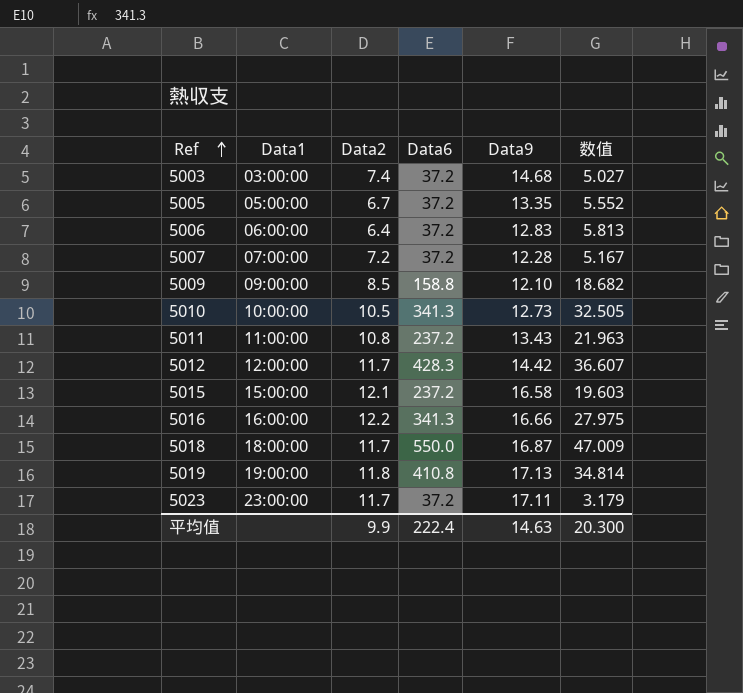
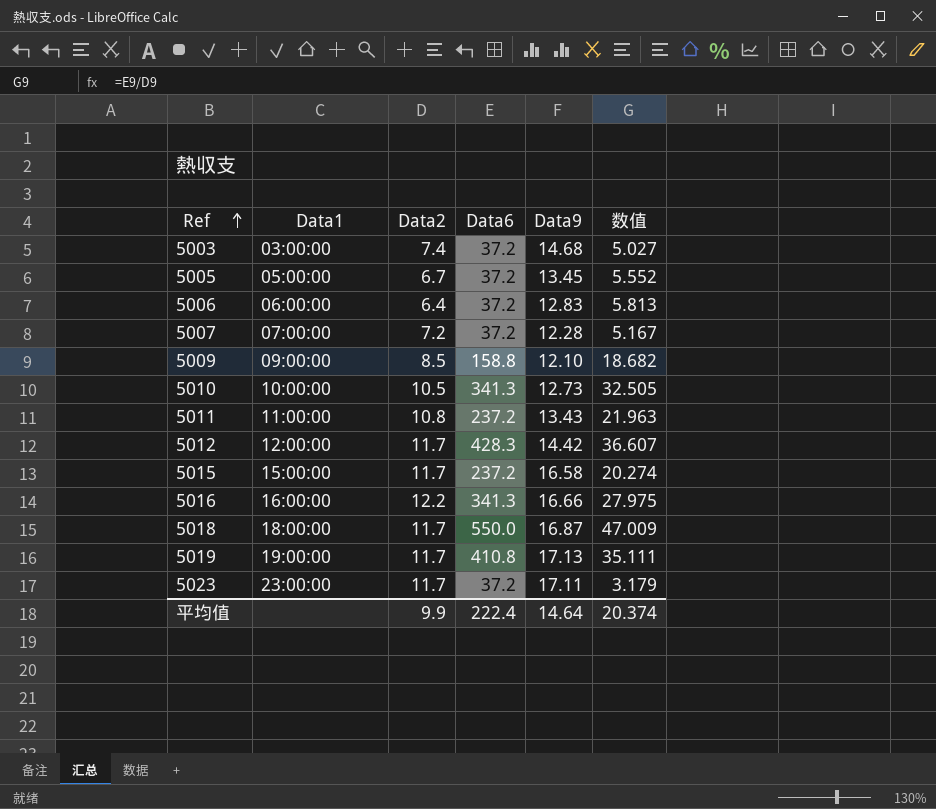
5005 | Data9: 13.35 -> 13.45
5015 | Data2: 12.1 -> 11.7
5015 | 数值: 19.603 -> 20.274
5019 | Data2: 11.8 -> 11.7
5019 | 数值: 34.814 -> 35.111
平均值 | Data9: 14.63 -> 14.64
平均值 | 数值: 20.300 -> 20.374

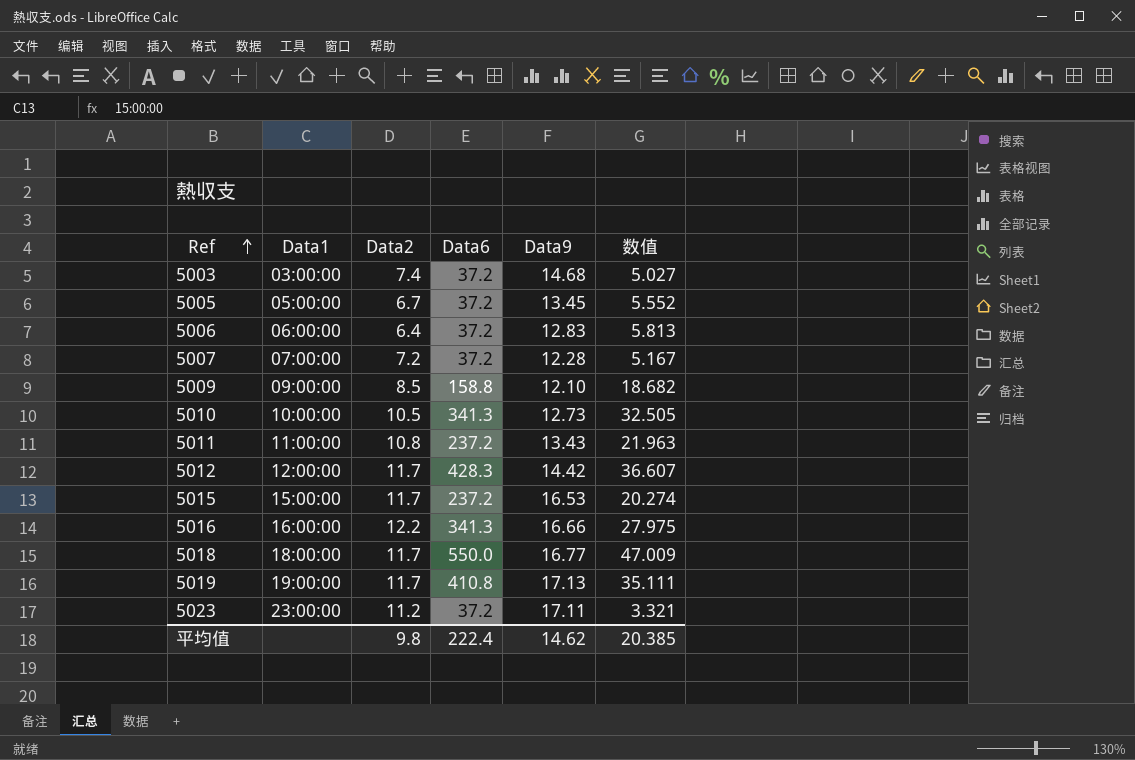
5015 | Data9: 16.58 -> 16.53
5018 | Data9: 16.87 -> 16.77
5023 | Data2: 11.7 -> 11.2
5023 | 数值: 3.179 -> 3.321
平均值 | Data2: 9.9 -> 9.8
平均值 | Data9: 14.64 -> 14.62
平均值 | 数值: 20.374 -> 20.385

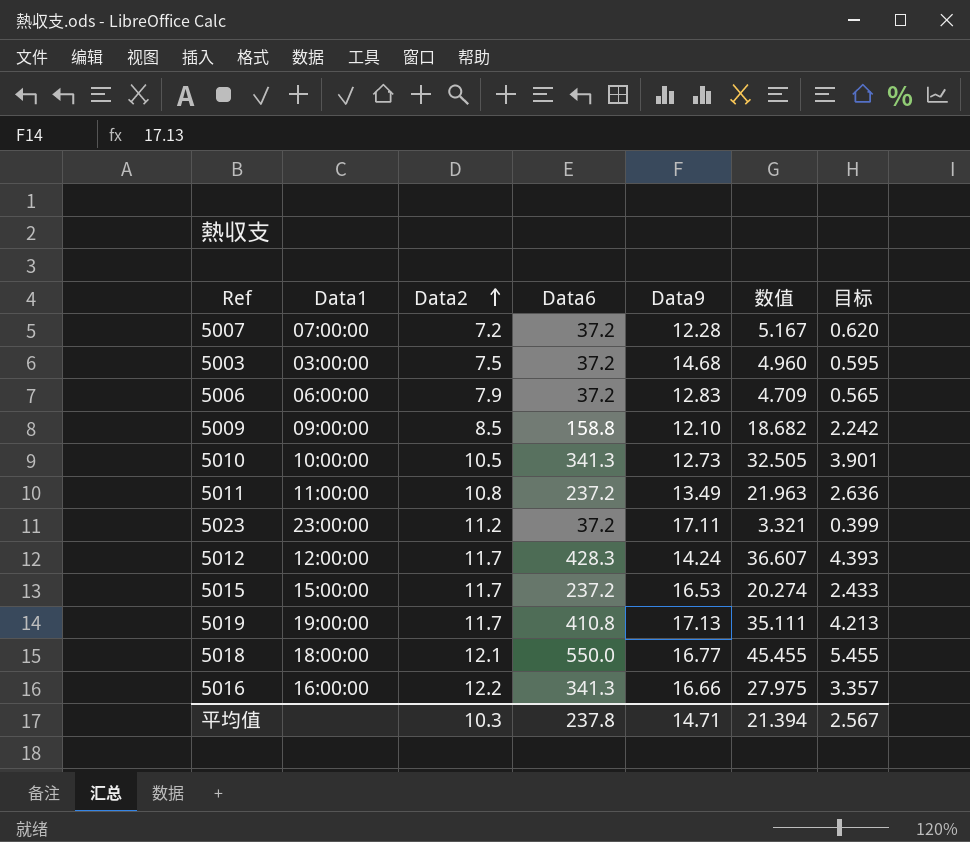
row order: Ref ascending -> Data2 ascending
column 目标 | formula: none -> [数值] * 0.12
row 5005: 05:00:00 | 6.7 | 37.2 | 13.45 | 5.552 -> none
5003 | Data2: 7.4 -> 7.5
5003 | 数值: 5.027 -> 4.960
5006 | Data2: 6.4 -> 7.9
5006 | 数值: 5.813 -> 4.709
5011 | Data9: 13.43 -> 13.49
5012 | Data9: 14.42 -> 14.24
5018 | Data2: 11.7 -> 12.1
5018 | 数值: 47.009 -> 45.455
平均值 | Data2: 9.8 -> 10.3
平均值 | Data6: 222.4 -> 237.8
平均值 | Data9: 14.62 -> 14.71
平均值 | 数值: 20.385 -> 21.394

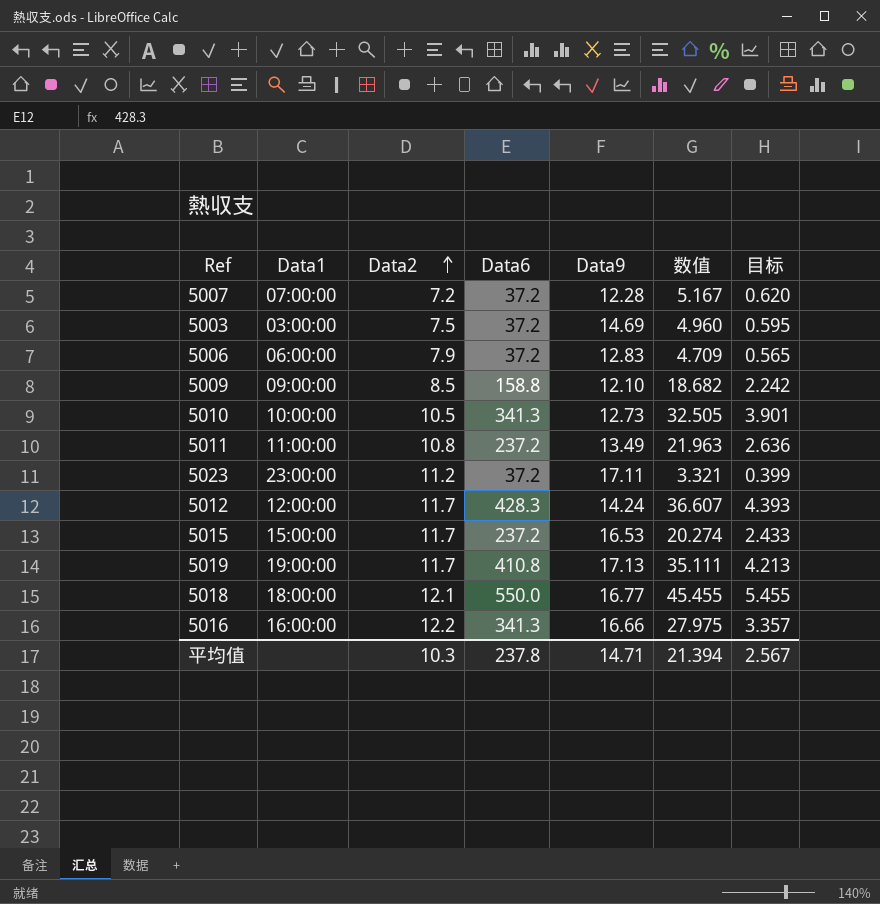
5003 | Data9: 14.68 -> 14.69

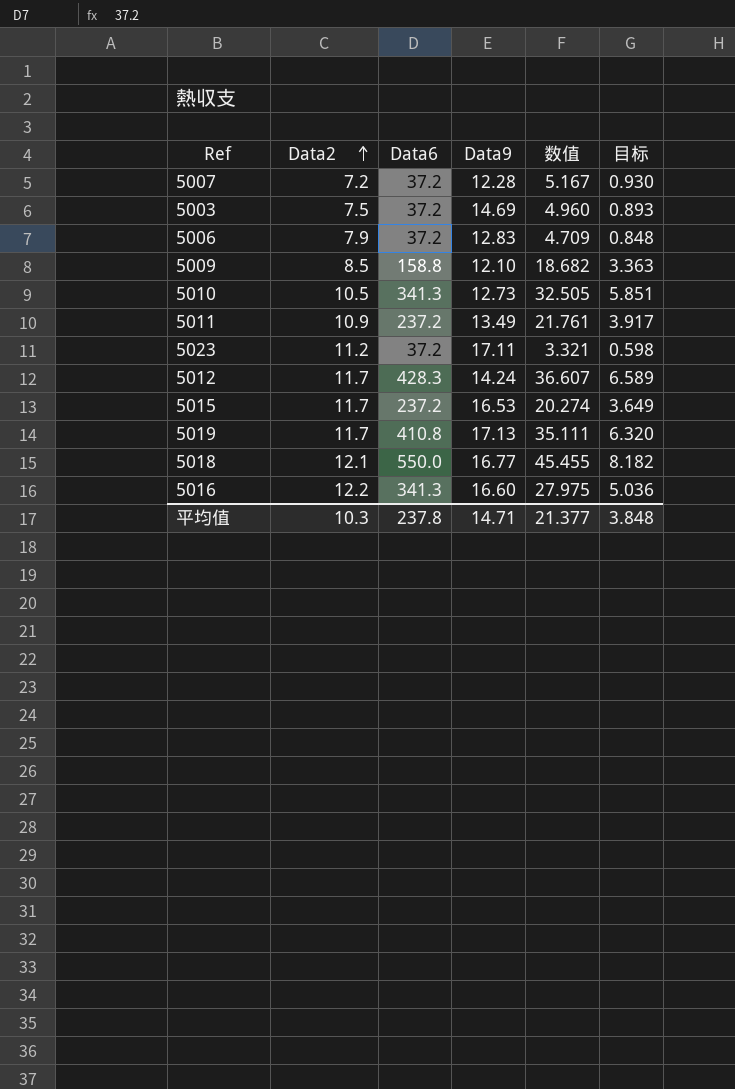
column Data1 | position: 2 -> none
column 目标 | formula: [数值] * 0.12 -> [数值] * 0.18
5011 | Data2: 10.8 -> 10.9
5011 | 数值: 21.963 -> 21.761
5016 | Data9: 16.66 -> 16.60
平均值 | 数值: 21.394 -> 21.377
平均值 | 目标: 2.567 -> 3.848

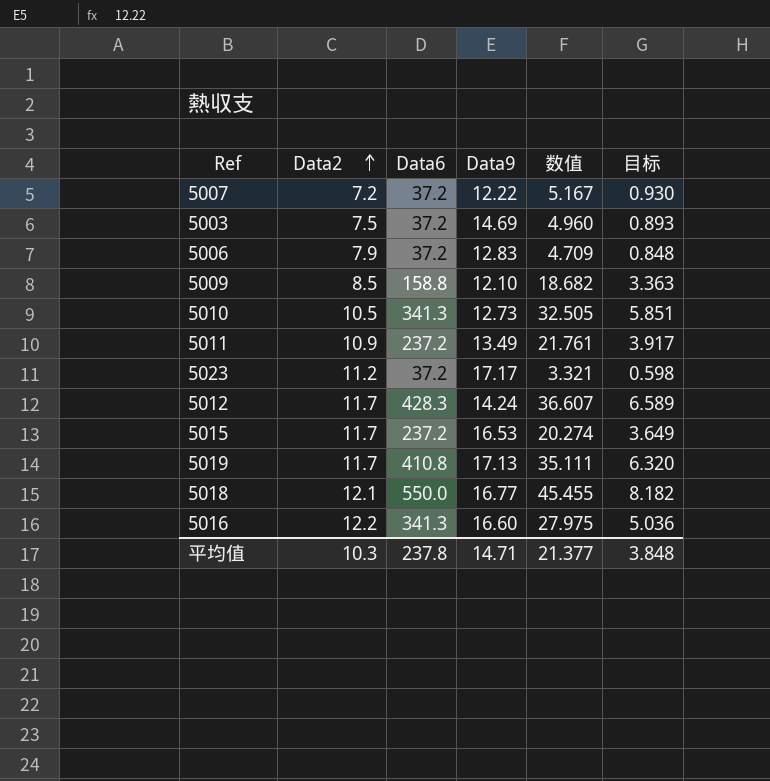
5007 | Data9: 12.28 -> 12.22
5023 | Data9: 17.11 -> 17.17

